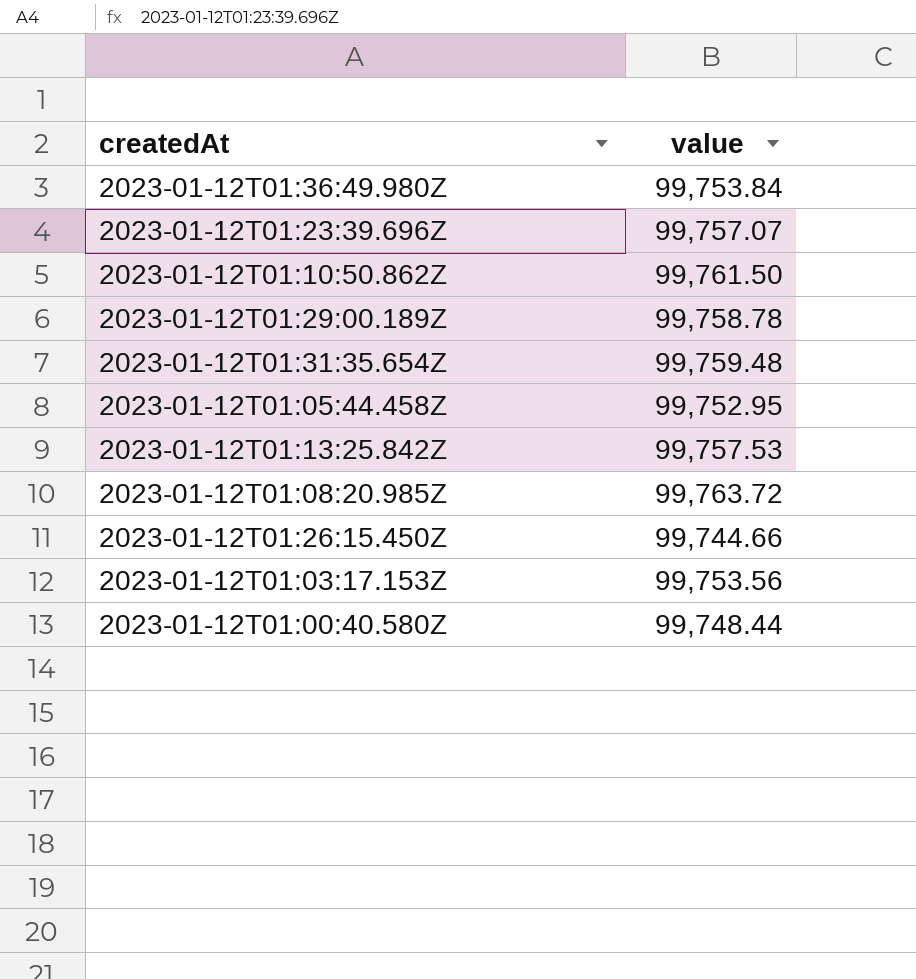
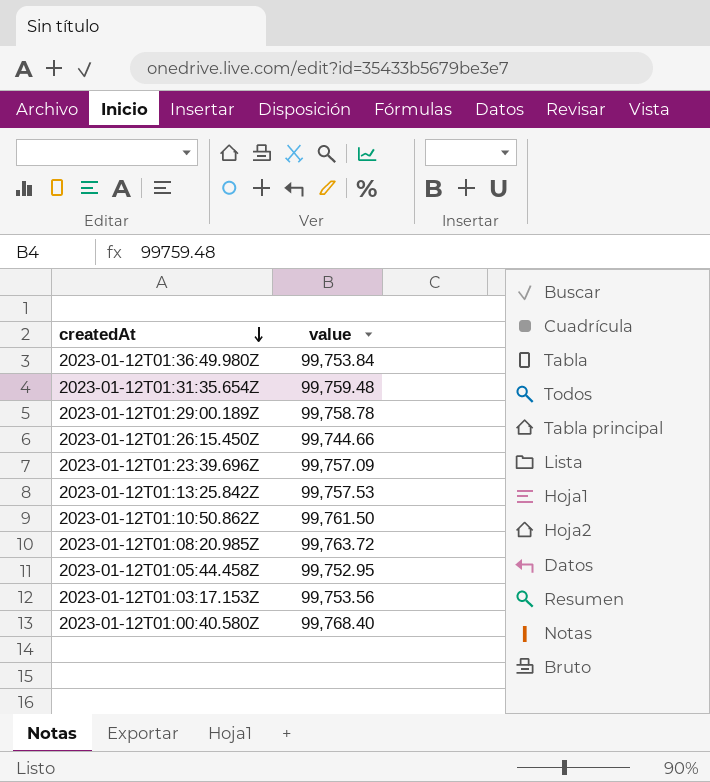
row order: none -> createdAt descending
2023-01-12T01:23:39.696Z | value: 99,757.07 -> 99,757.09
2023-01-12T01:00:40.580Z | value: 99,748.44 -> 99,768.40

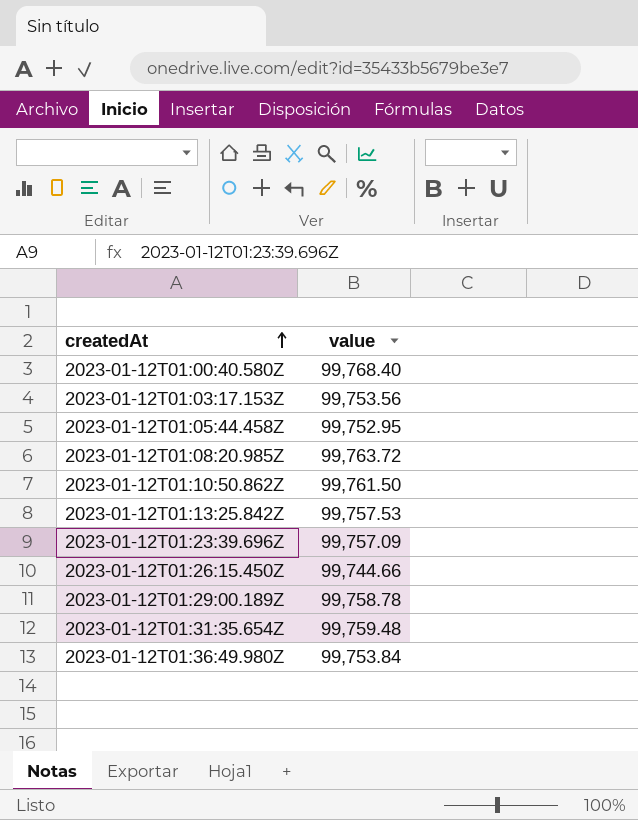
row order: createdAt descending -> createdAt ascending

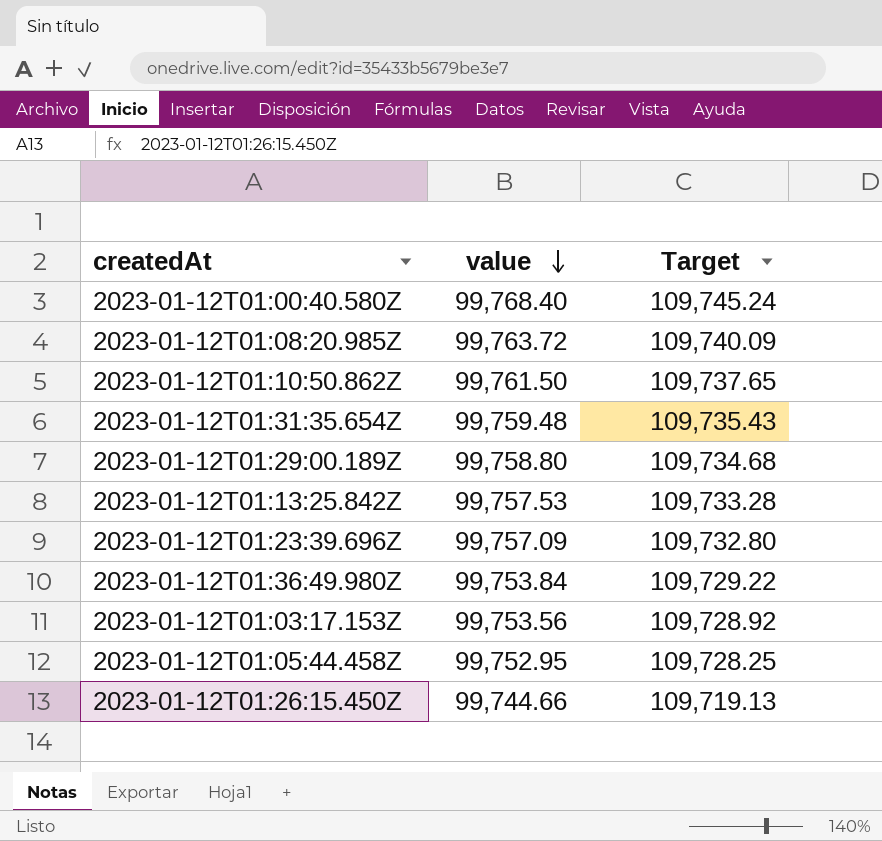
row order: createdAt ascending -> value descending
column Target | formula: none -> [value] * 1.1
2023-01-12T01:29:00.189Z | value: 99,758.78 -> 99,758.80

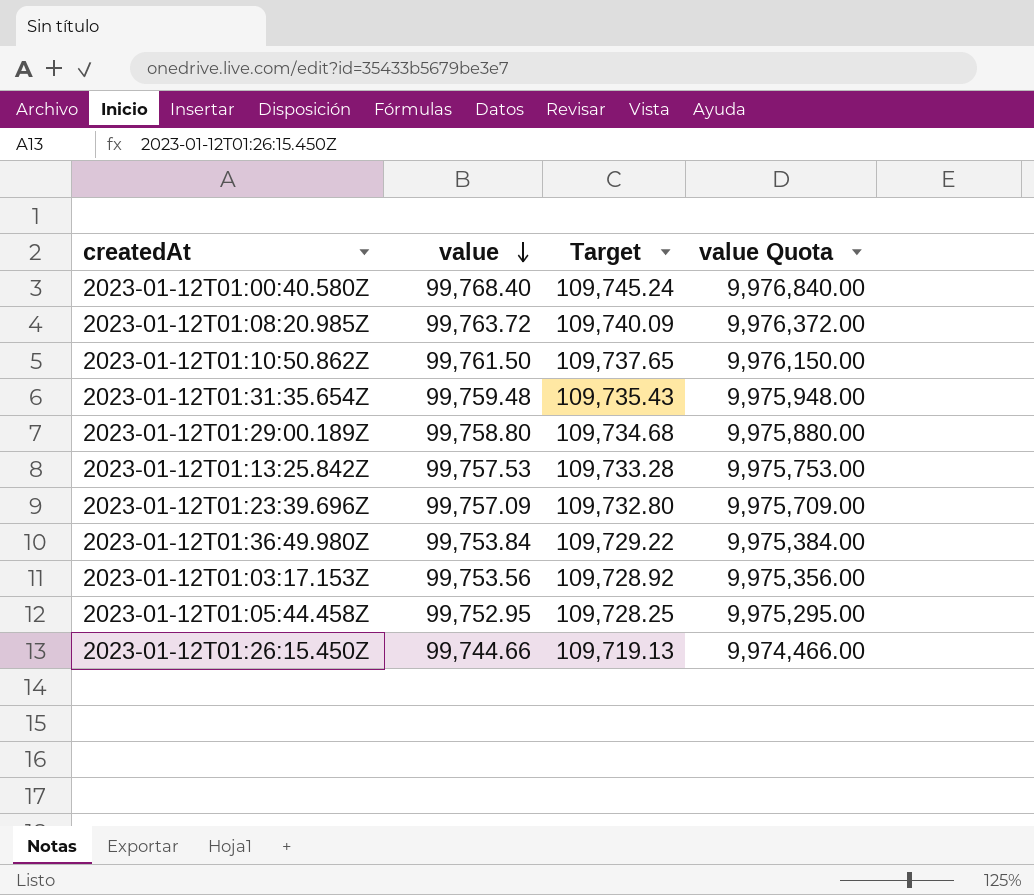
column value Quota | formula: none -> [value] * 100

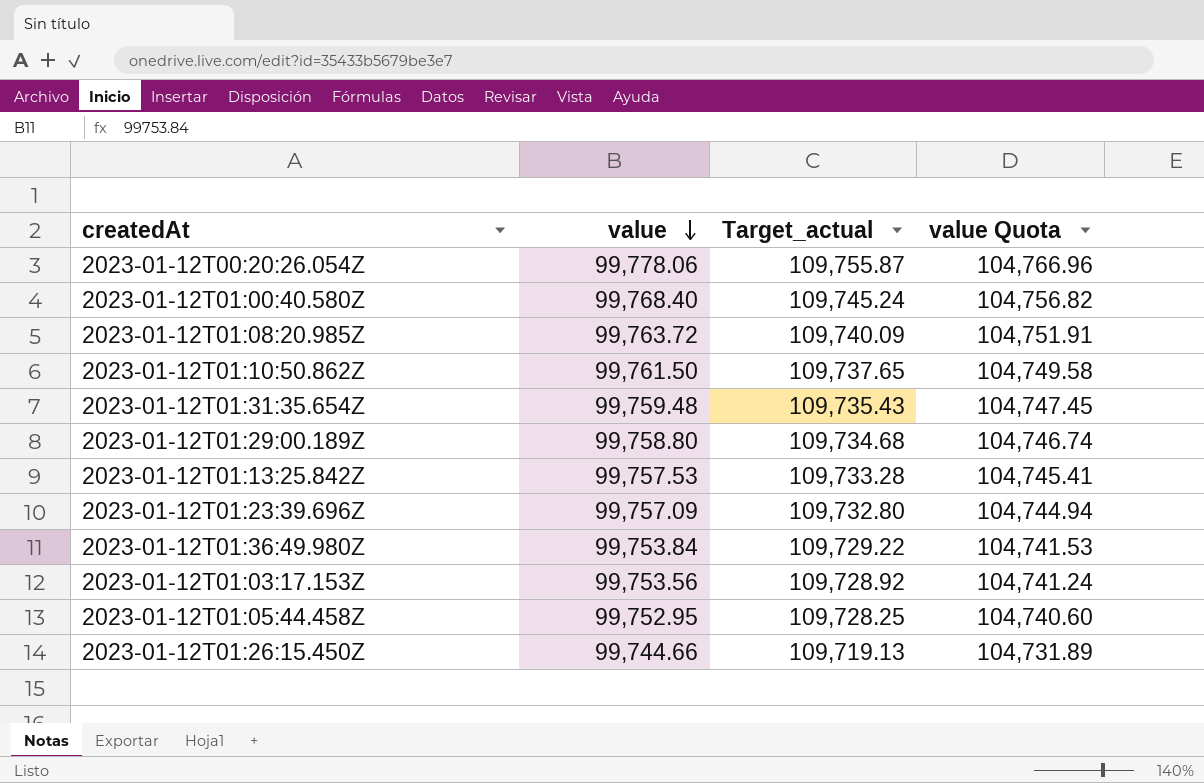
column name: Target -> Target_actual
column value Quota | formula: [value] * 100 -> [value] * 1.05
row 2023-01-12T00:20:26.054Z: none -> 99,778.06 | 109,755.87 | 104,766.96

